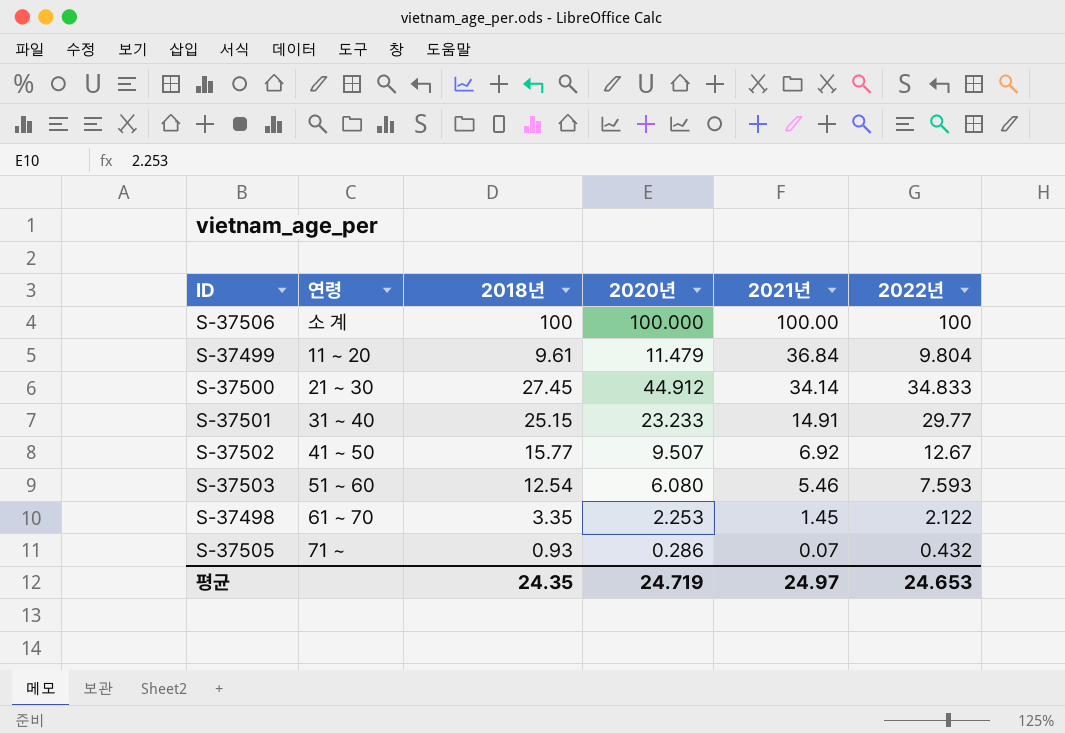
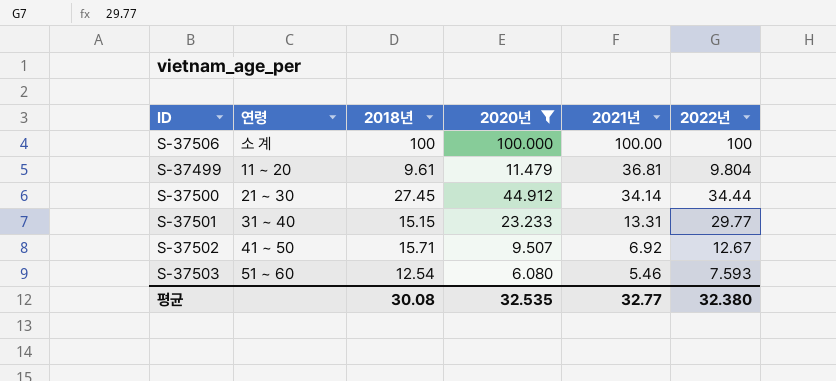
filter: none -> 2020년 >= 6.080
S-37499 | 2021년: 36.84 -> 36.81
S-37500 | 2022년: 34.833 -> 34.44
S-37501 | 2018년: 25.15 -> 15.15
S-37501 | 2021년: 14.91 -> 13.31
S-37502 | 2018년: 15.77 -> 15.71
평균 | 2018년: 24.35 -> 30.08
평균 | 2020년: 24.719 -> 32.535
평균 | 2021년: 24.97 -> 32.77
평균 | 2022년: 24.653 -> 32.380

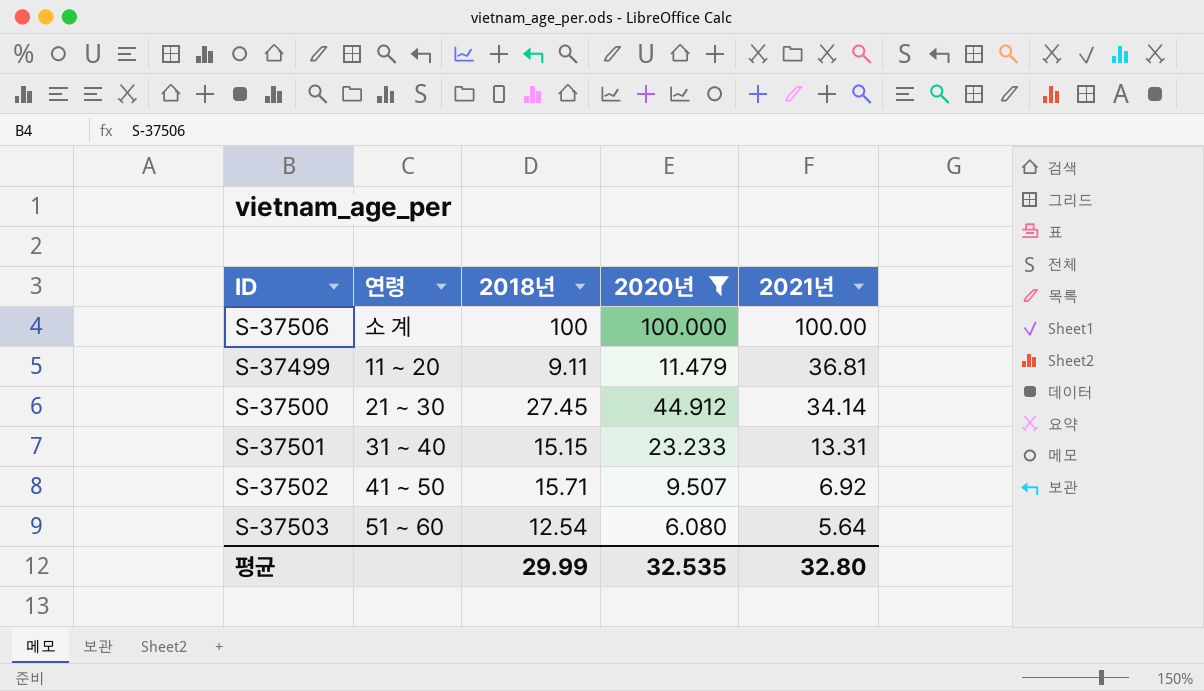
column 2022년 | position: 6 -> none
S-37499 | 2018년: 9.61 -> 9.11
S-37503 | 2021년: 5.46 -> 5.64
평균 | 2018년: 30.08 -> 29.99
평균 | 2021년: 32.77 -> 32.80

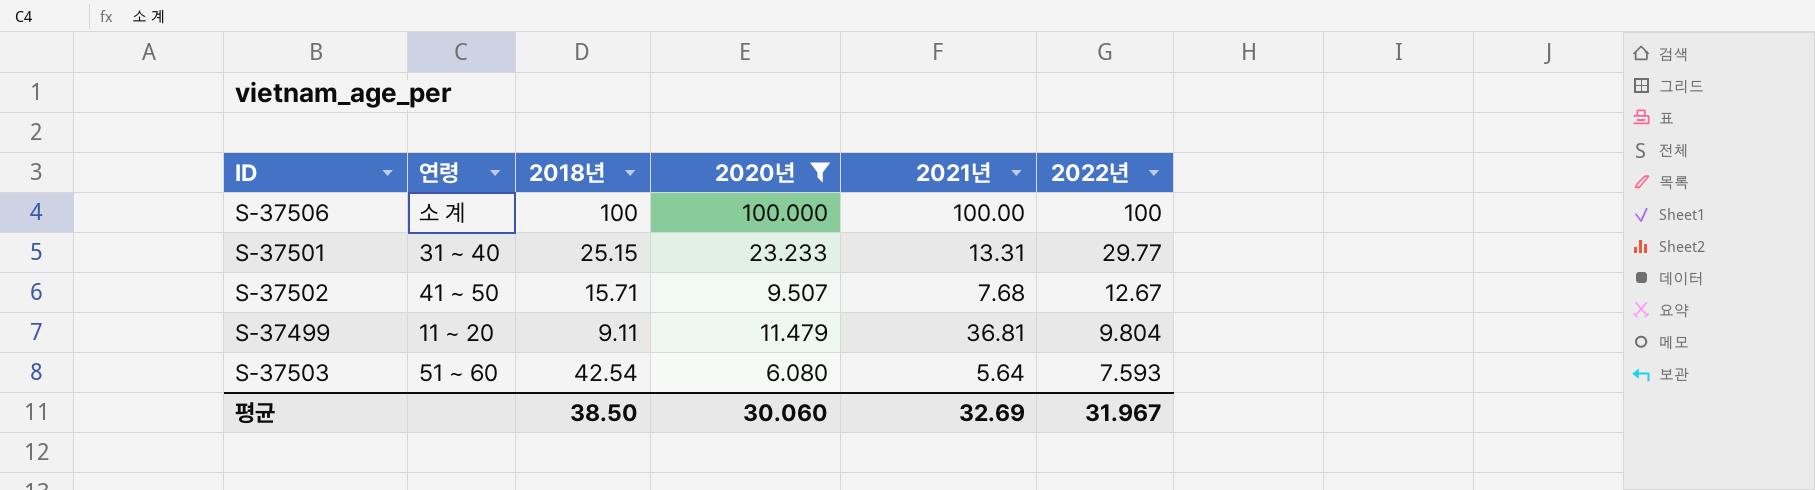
row order: 2021년 descending -> 2022년 descending
column 2022년 | position: none -> 6
row S-37500: 21 ~ 30 | 27.45 | 44.912 | 34.14 -> none
S-37501 | 2018년: 15.15 -> 25.15
S-37502 | 2021년: 6.92 -> 7.68
S-37503 | 2018년: 12.54 -> 42.54
평균 | 2018년: 29.99 -> 38.50
평균 | 2020년: 32.535 -> 30.060
평균 | 2021년: 32.80 -> 32.69

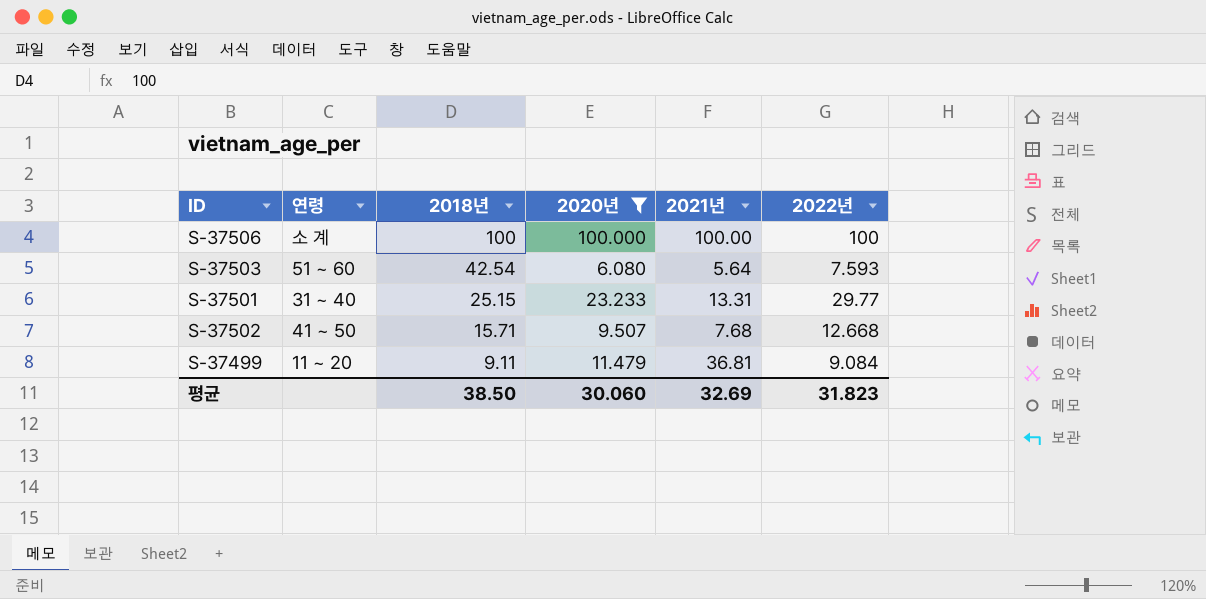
row order: 2022년 descending -> 2018년 descending
S-37502 | 2022년: 12.67 -> 12.668
S-37499 | 2022년: 9.804 -> 9.084
평균 | 2022년: 31.967 -> 31.823

